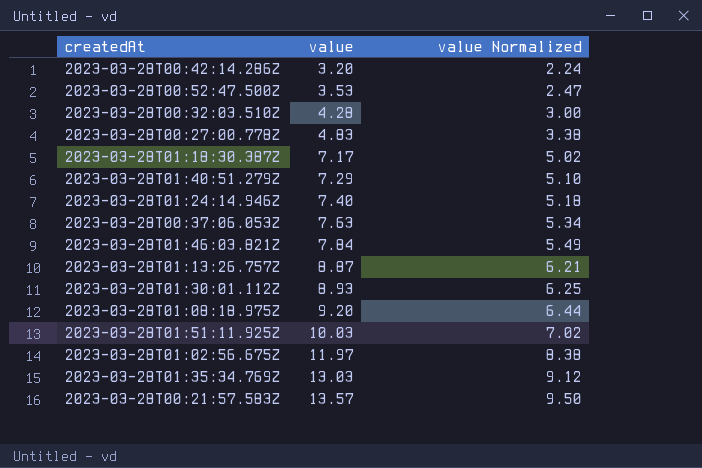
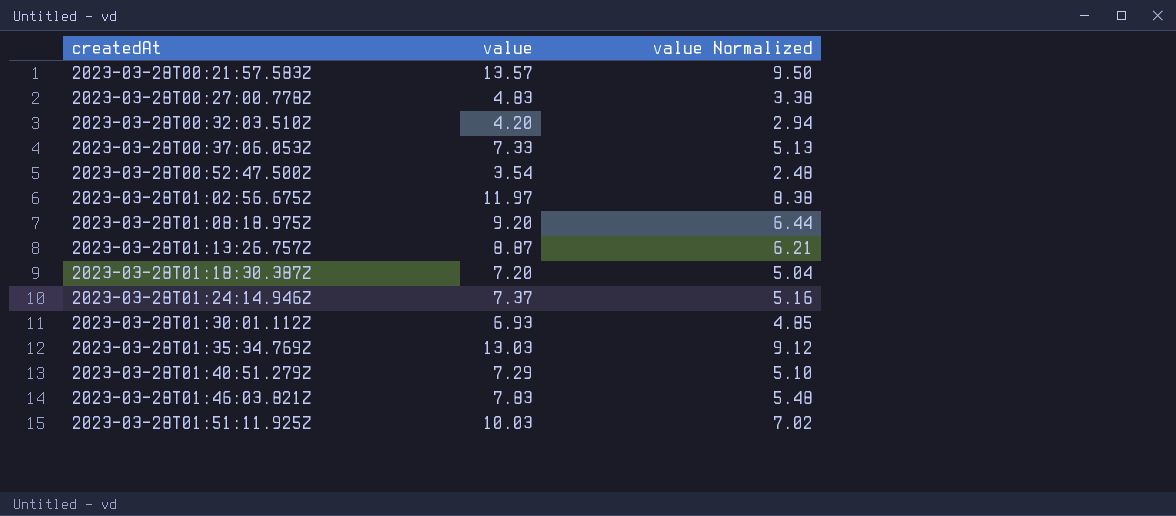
row order: value ascending -> createdAt ascending
row 2023-03-28T00:42:14.286Z: 3.20 | 2.24 -> none
2023-03-28T00:32:03.510Z | value: 4.28 -> 4.20
2023-03-28T00:32:03.510Z | value Normalized: 3.00 -> 2.94
2023-03-28T00:37:06.053Z | value: 7.63 -> 7.33
2023-03-28T00:37:06.053Z | value Normalized: 5.34 -> 5.13
2023-03-28T00:52:47.500Z | value: 3.53 -> 3.54
2023-03-28T00:52:47.500Z | value Normalized: 2.47 -> 2.48
2023-03-28T01:18:30.387Z | value: 7.17 -> 7.20
2023-03-28T01:18:30.387Z | value Normalized: 5.02 -> 5.04
2023-03-28T01:24:14.946Z | value: 7.40 -> 7.37
2023-03-28T01:24:14.946Z | value Normalized: 5.18 -> 5.16
2023-03-28T01:30:01.112Z | value: 8.93 -> 6.93
2023-03-28T01:30:01.112Z | value Normalized: 6.25 -> 4.85
2023-03-28T01:46:03.821Z | value: 7.84 -> 7.83
2023-03-28T01:46:03.821Z | value Normalized: 5.49 -> 5.48

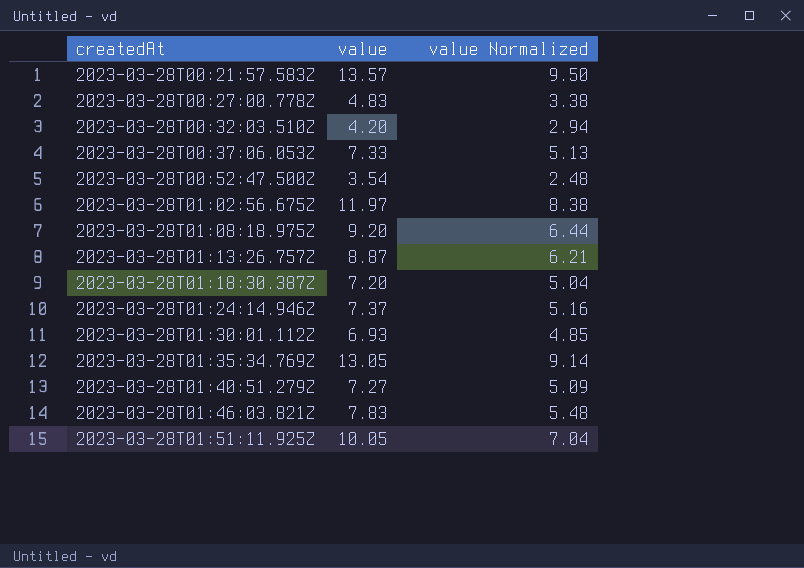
2023-03-28T01:35:34.769Z | value: 13.03 -> 13.05
2023-03-28T01:35:34.769Z | value Normalized: 9.12 -> 9.14
2023-03-28T01:40:51.279Z | value: 7.29 -> 7.27
2023-03-28T01:40:51.279Z | value Normalized: 5.10 -> 5.09
2023-03-28T01:51:11.925Z | value: 10.03 -> 10.05
2023-03-28T01:51:11.925Z | value Normalized: 7.02 -> 7.04

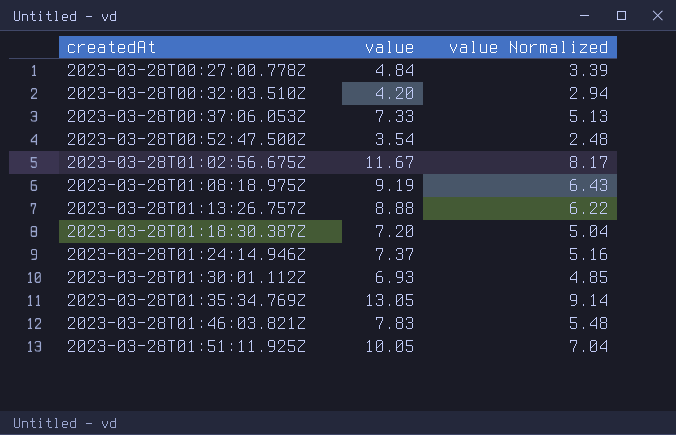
row 2023-03-28T00:21:57.583Z: 13.57 | 9.50 -> none
row 2023-03-28T01:40:51.279Z: 7.27 | 5.09 -> none
2023-03-28T00:27:00.778Z | value: 4.83 -> 4.84
2023-03-28T00:27:00.778Z | value Normalized: 3.38 -> 3.39
2023-03-28T01:02:56.675Z | value: 11.97 -> 11.67
2023-03-28T01:02:56.675Z | value Normalized: 8.38 -> 8.17
2023-03-28T01:08:18.975Z | value: 9.20 -> 9.19
2023-03-28T01:08:18.975Z | value Normalized: 6.44 -> 6.43
2023-03-28T01:13:26.757Z | value: 8.87 -> 8.88
2023-03-28T01:13:26.757Z | value Normalized: 6.21 -> 6.22

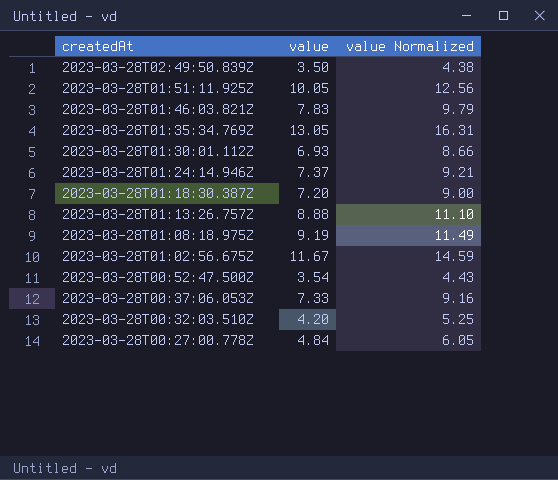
row order: createdAt ascending -> createdAt descending
column value Normalized | formula: [value] * 0.7 -> [value] * 1.25
row 2023-03-28T02:49:50.839Z: none -> 3.50 | 4.38

